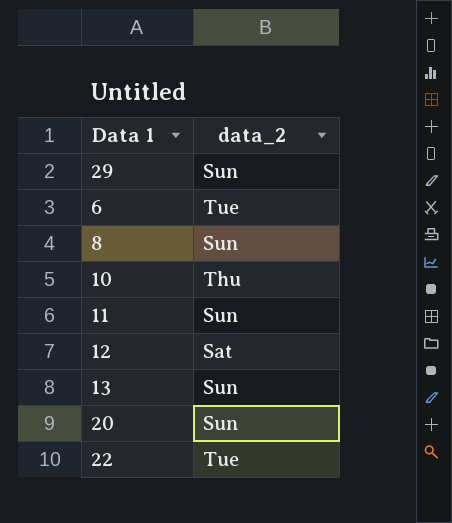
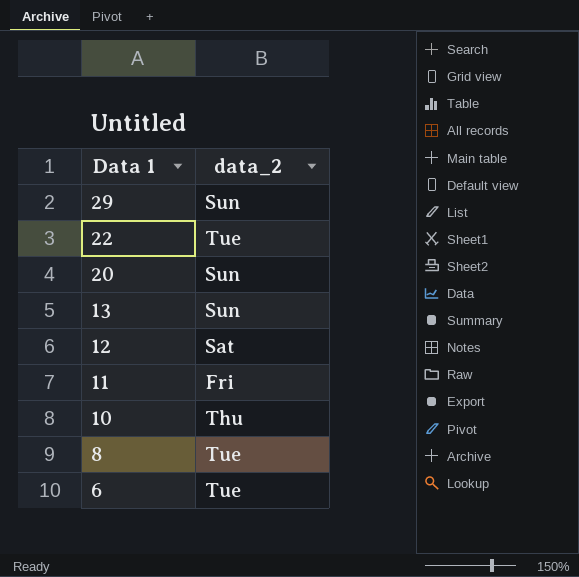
row order: none -> Data 1 descending
11 | data_2: Sun -> Fri
8 | data_2: Sun -> Tue

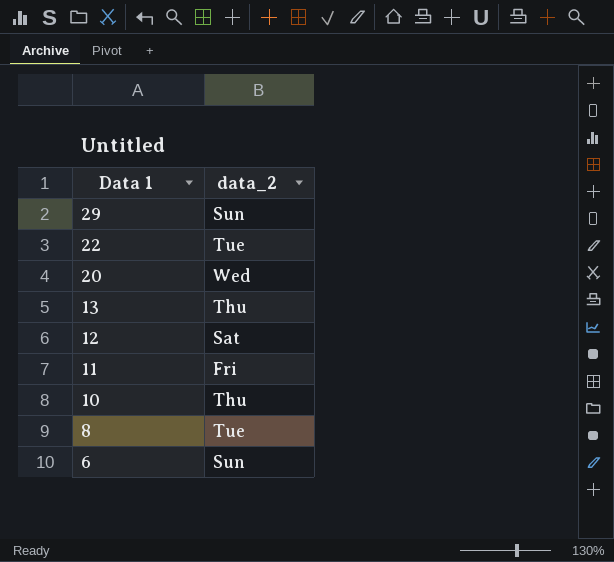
20 | data_2: Sun -> Wed
13 | data_2: Sun -> Thu
6 | data_2: Tue -> Sun

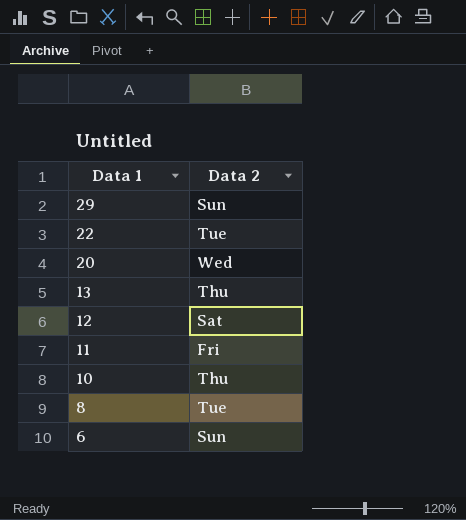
column name: data_2 -> Data 2

